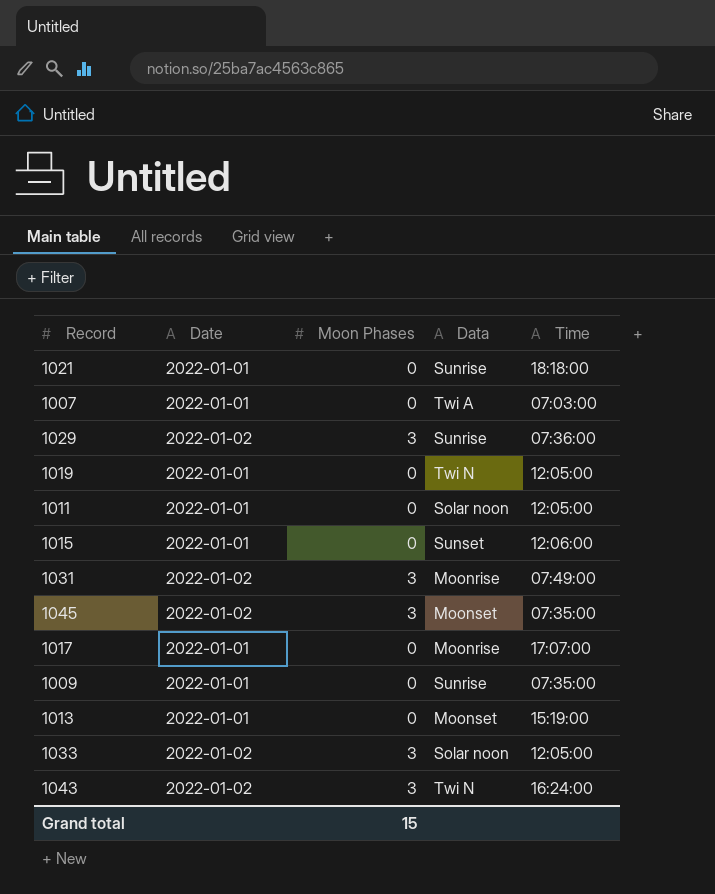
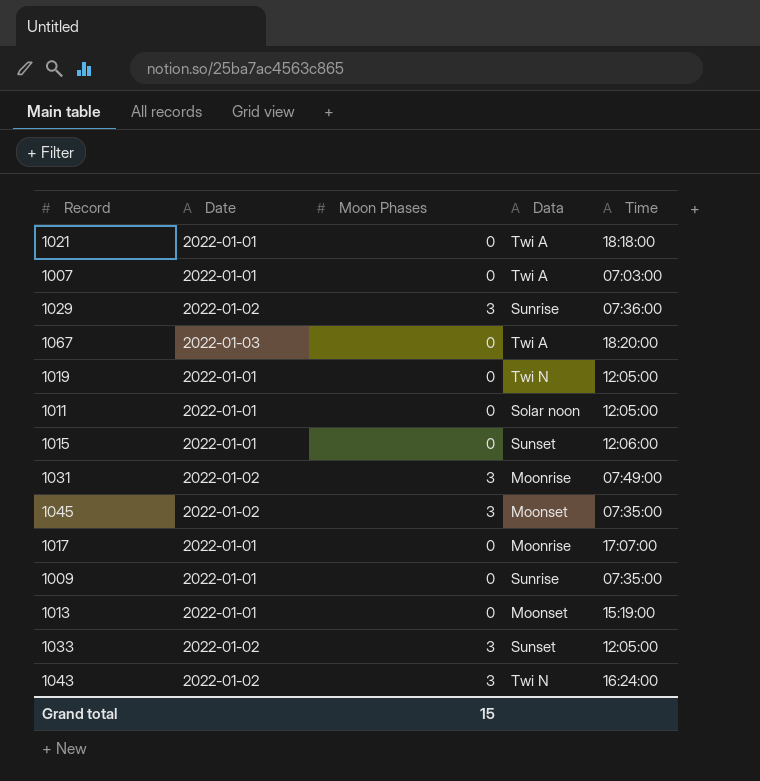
1021 | Data: Sunrise -> Twi A
row 1067: none -> 2022-01-03 | 0 | Twi A | 18:20:00
1033 | Data: Solar noon -> Sunset

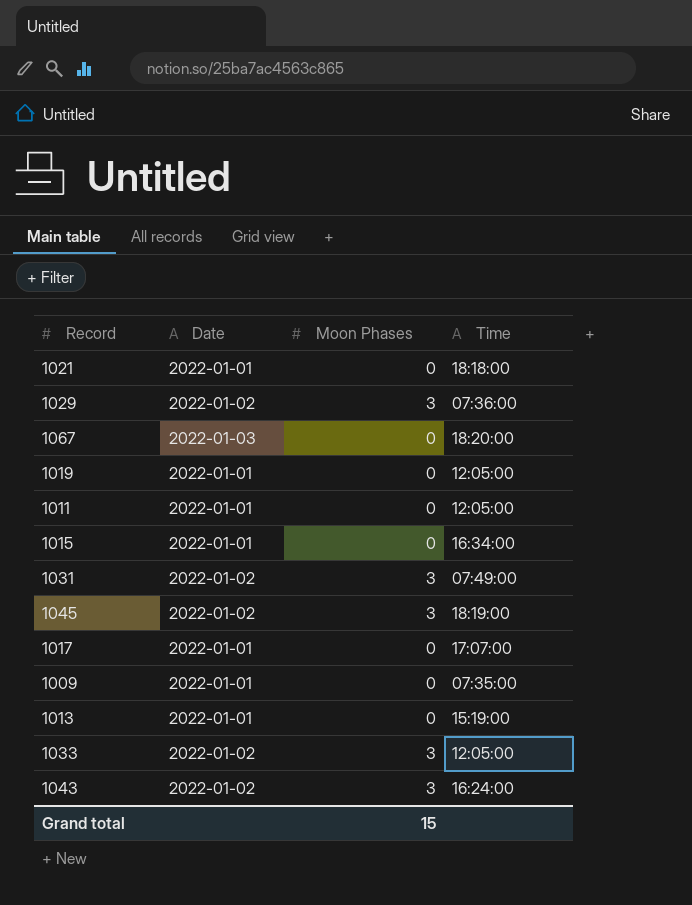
column Data | position: 4 -> none
row 1007: 2022-01-01 | 0 | Twi A | 07:03:00 -> none
1015 | Time: 12:06:00 -> 16:34:00
1045 | Time: 07:35:00 -> 18:19:00

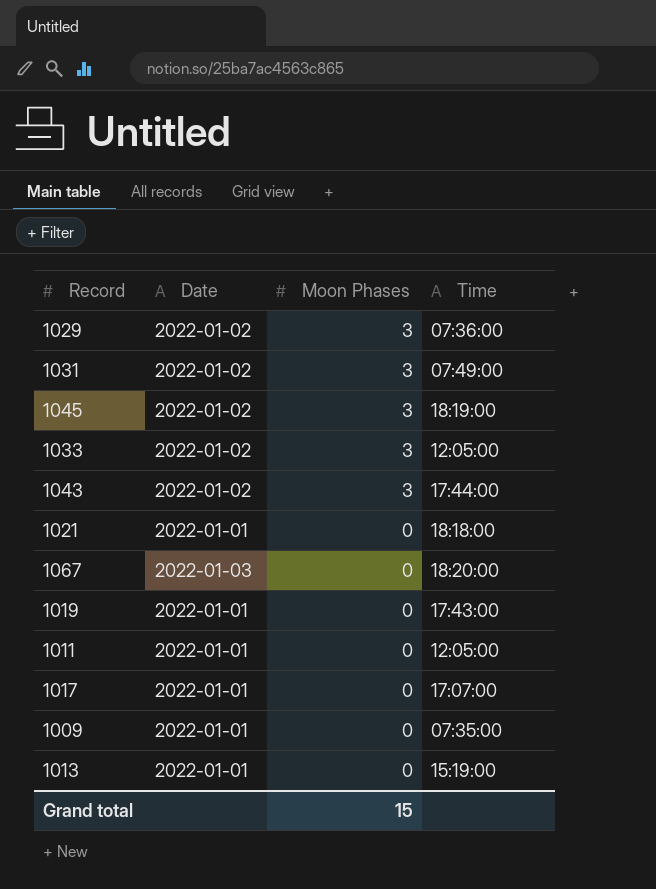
row order: none -> Moon Phases descending
row 1015: 2022-01-01 | 0 | 16:34:00 -> none
1043 | Time: 16:24:00 -> 17:44:00
1019 | Time: 12:05:00 -> 17:43:00

